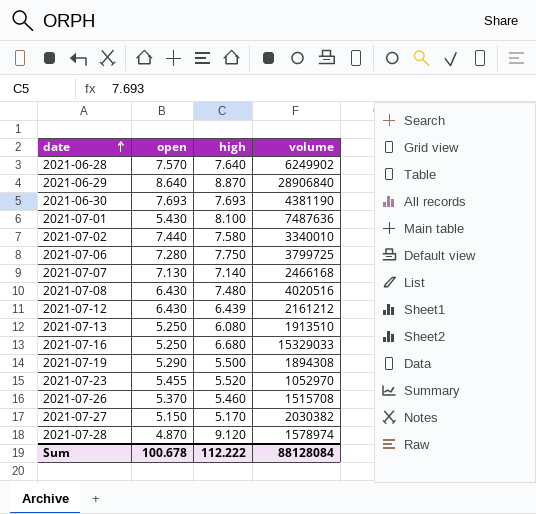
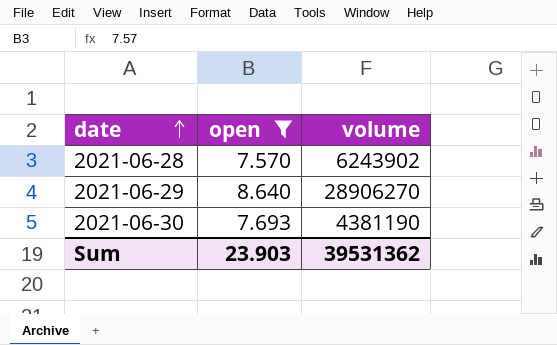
filter: none -> open >= 7.570
column high | position: 3 -> none
2021-06-28 | volume: 6249902 -> 6243902
2021-06-29 | volume: 28906840 -> 28906270
Sum | open: 100.678 -> 23.903
Sum | volume: 88128084 -> 39531362

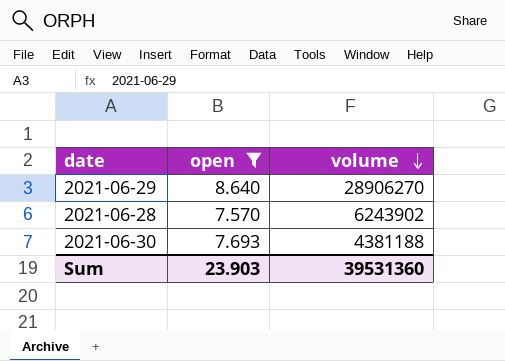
row order: date ascending -> volume descending
2021-06-30 | volume: 4381190 -> 4381188
Sum | volume: 39531362 -> 39531360

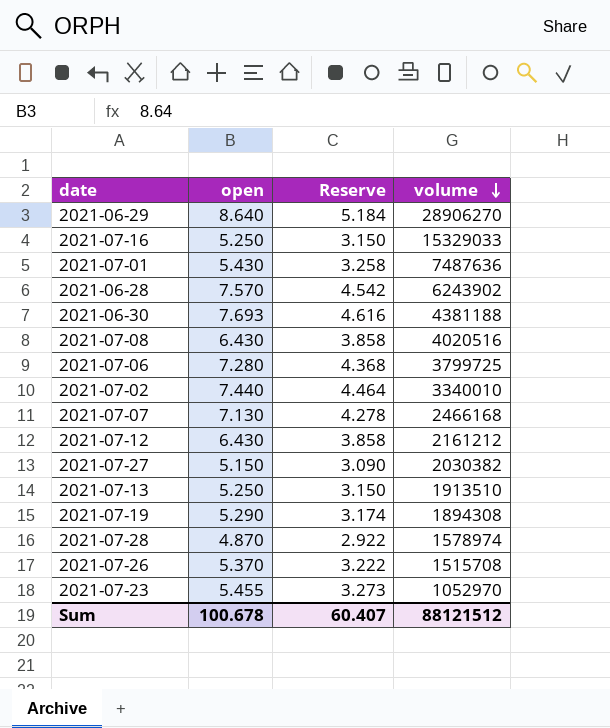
filter: open >= 7.570 -> none
column Reserve | formula: none -> [open] * 0.6
Sum | open: 23.903 -> 100.678
Sum | volume: 39531360 -> 88121512

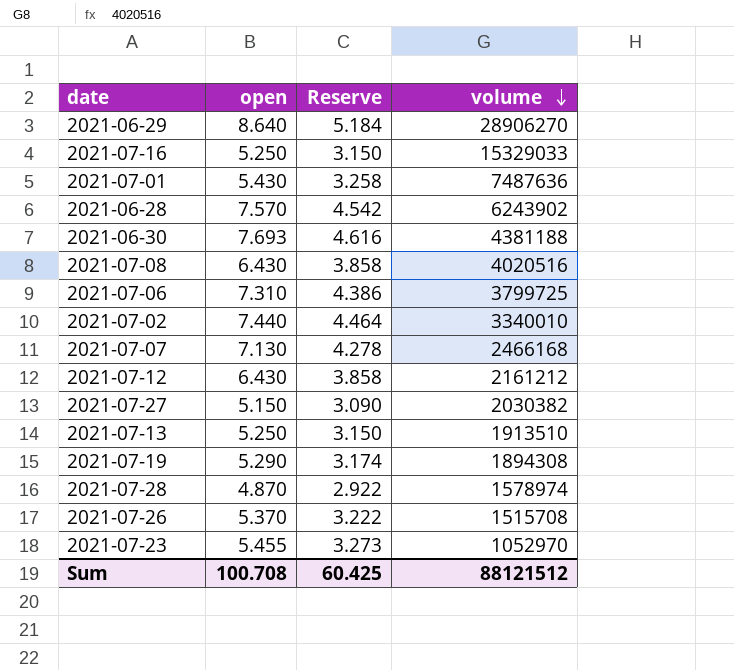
2021-07-06 | open: 7.280 -> 7.310
2021-07-06 | Reserve: 4.368 -> 4.386
Sum | open: 100.678 -> 100.708
Sum | Reserve: 60.407 -> 60.425

